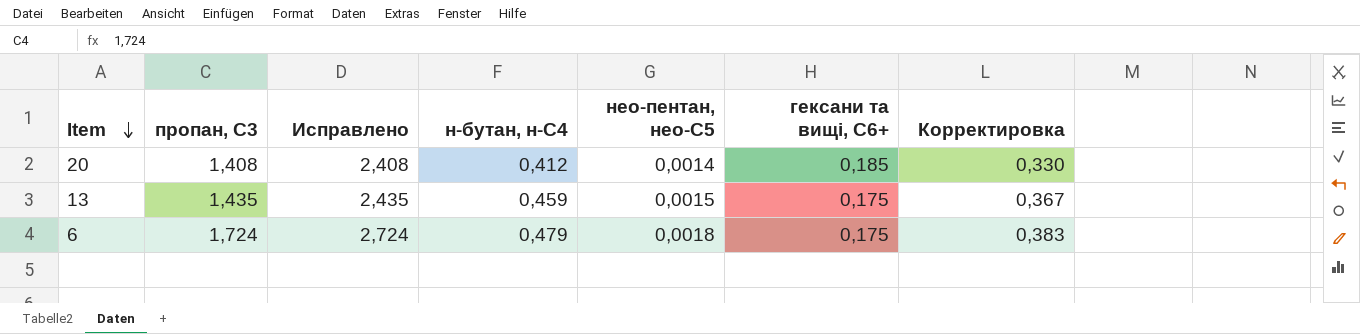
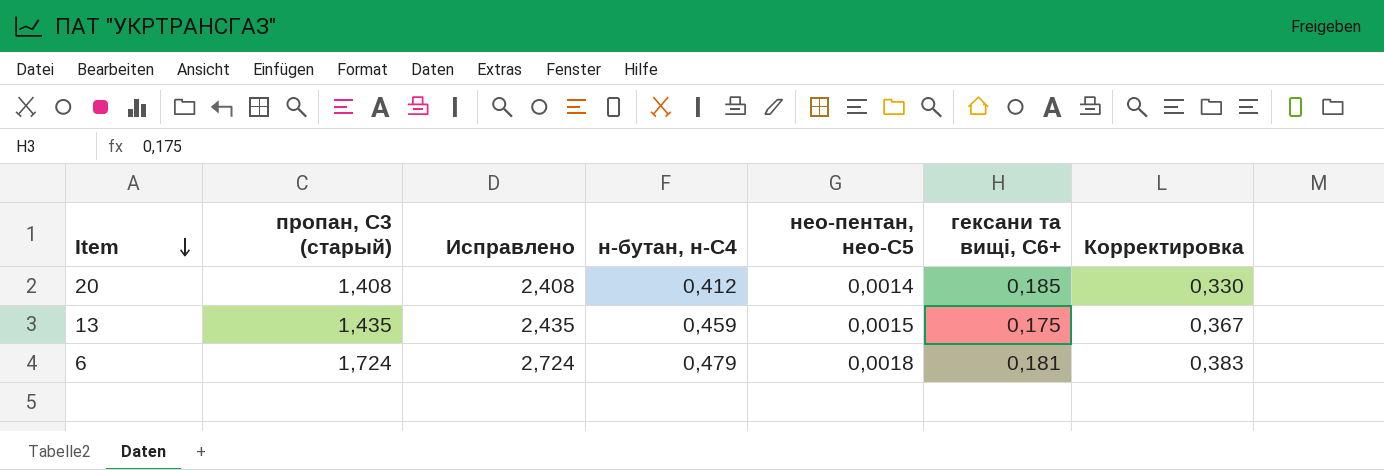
column name: пропан, С3 -> пропан, С3 (старый)
6 | гексани та вищі, С6+: 0,175 -> 0,181

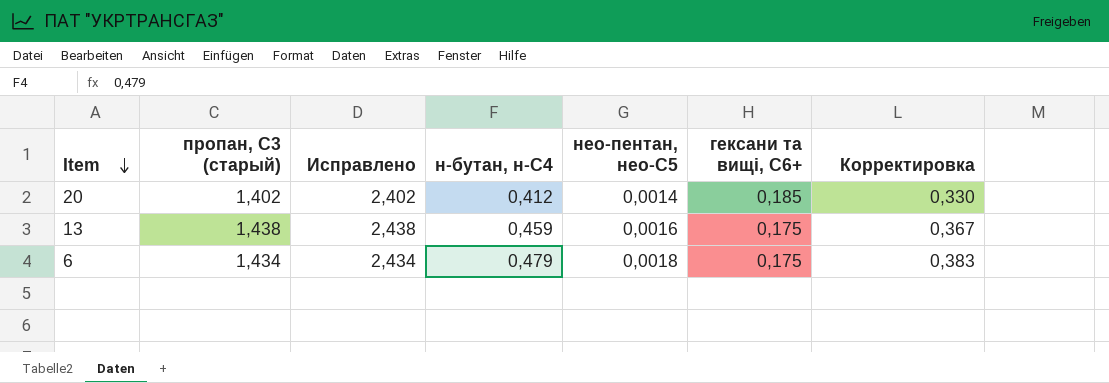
20 | пропан, С3 (старый): 1,408 -> 1,402
20 | Исправлено: 2,408 -> 2,402
13 | пропан, С3 (старый): 1,435 -> 1,438
13 | Исправлено: 2,435 -> 2,438
13 | нео-пентан, нео-С5: 0,0015 -> 0,0016
6 | пропан, С3 (старый): 1,724 -> 1,434
6 | Исправлено: 2,724 -> 2,434
6 | гексани та вищі, С6+: 0,181 -> 0,175

